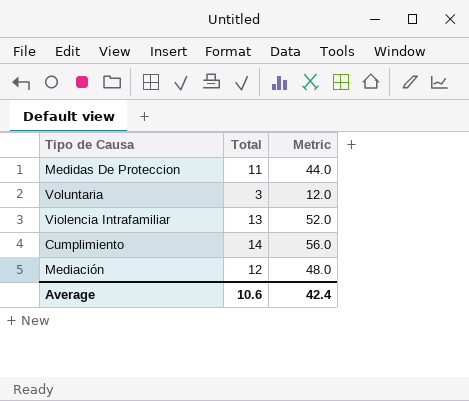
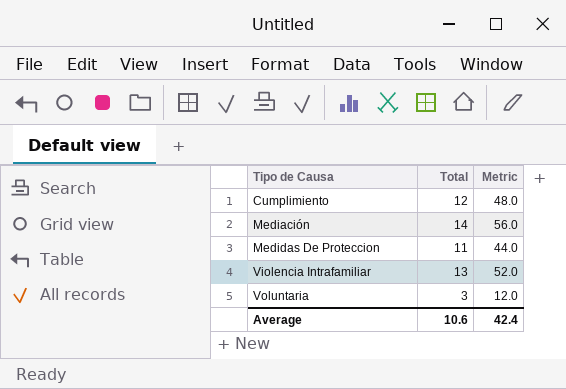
row order: none -> Tipo de Causa ascending
Cumplimiento | Total: 14 -> 12
Cumplimiento | Metric: 56.0 -> 48.0
Mediación | Total: 12 -> 14
Mediación | Metric: 48.0 -> 56.0

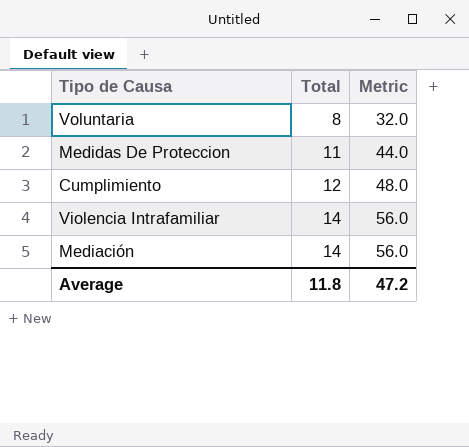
row order: Tipo de Causa ascending -> Total ascending
Voluntaria | Total: 3 -> 8
Voluntaria | Metric: 12.0 -> 32.0
Violencia Intrafamiliar | Total: 13 -> 14
Violencia Intrafamiliar | Metric: 52.0 -> 56.0
Average | Total: 10.6 -> 11.8
Average | Metric: 42.4 -> 47.2

